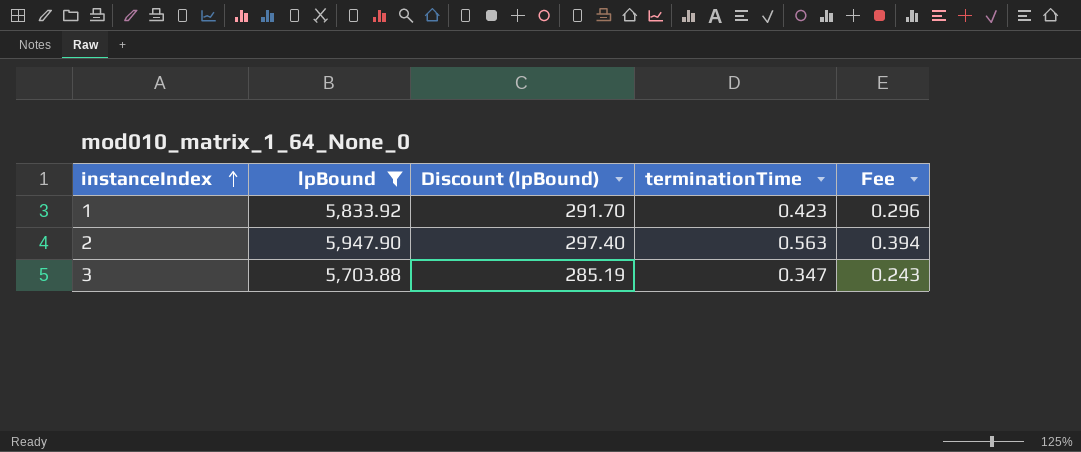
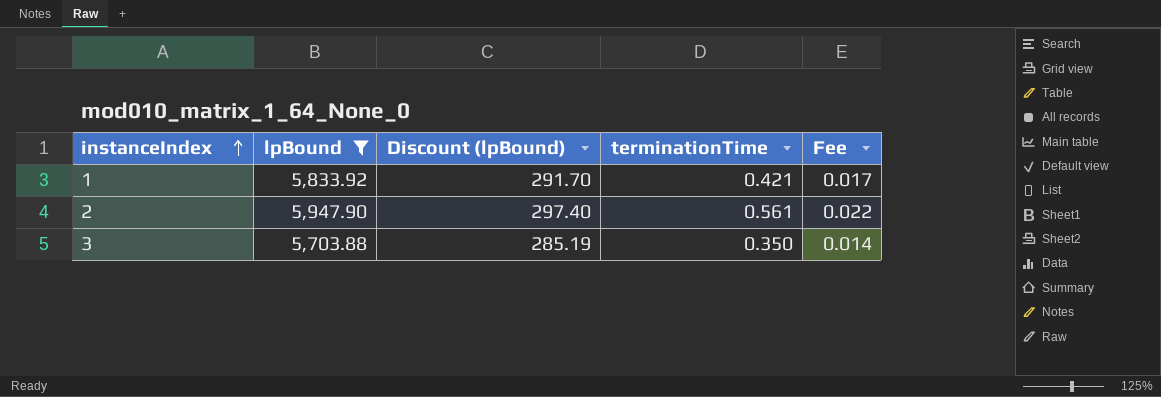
column Fee | formula: [terminationTime] * 0.7 -> [terminationTime] * 0.04
1 | terminationTime: 0.423 -> 0.421
2 | terminationTime: 0.563 -> 0.561
3 | terminationTime: 0.347 -> 0.350

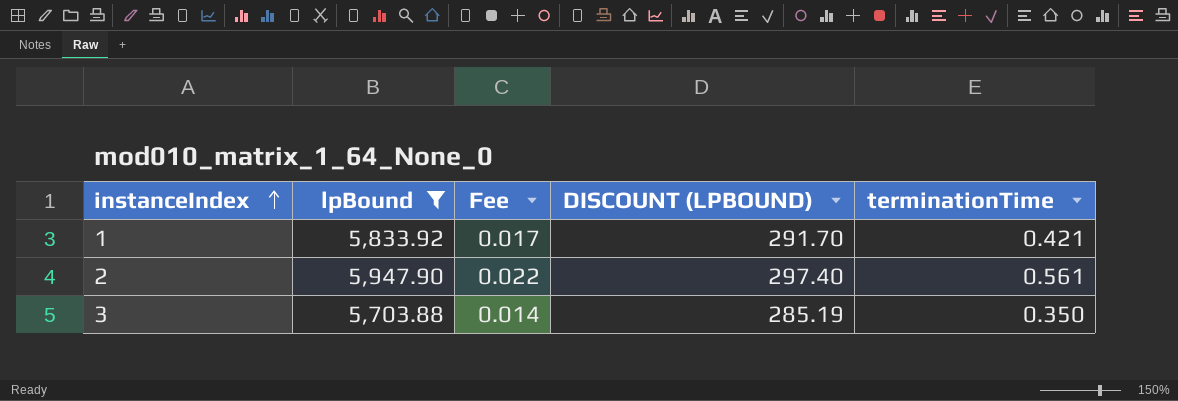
column Fee | position: 5 -> 3
column name: Discount (lpBound) -> DISCOUNT (LPBOUND)

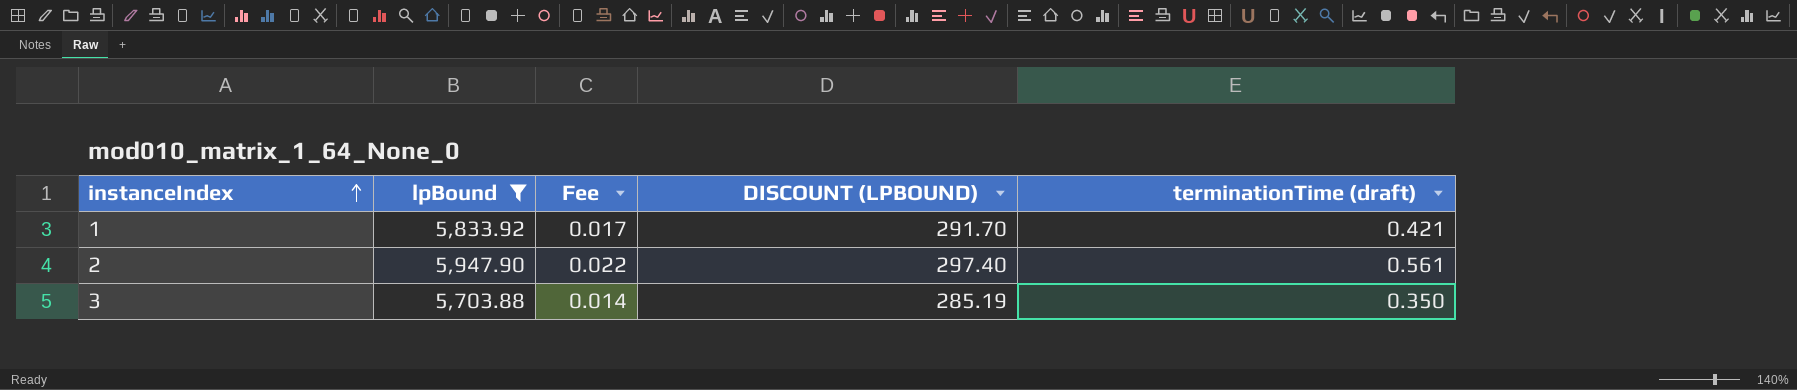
column name: terminationTime -> terminationTime (draft)

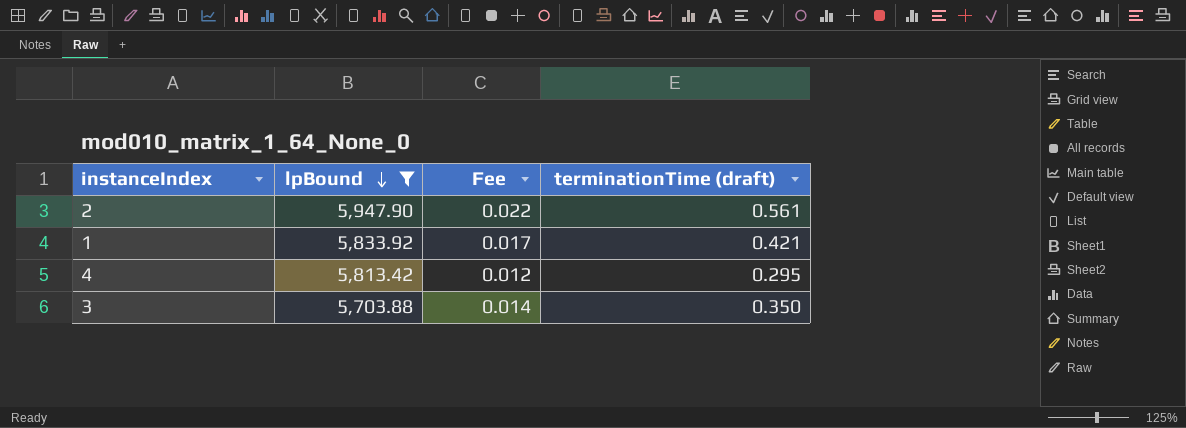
row order: instanceIndex ascending -> lpBound descending
column DISCOUNT (LPBOUND) | formula: [lpBound] * 0.05 -> none
row 4: none -> 5,813.42 | 0.012 | 0.295

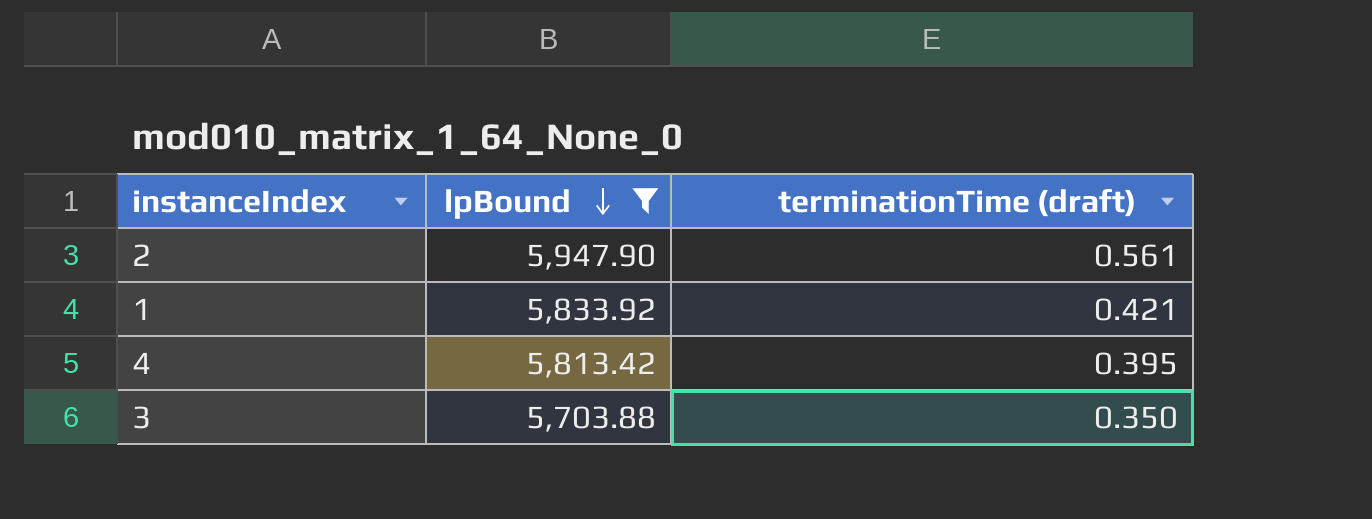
column Fee | formula: [terminationTime (draft)] * 0.04 -> none
4 | terminationTime (draft): 0.295 -> 0.395

